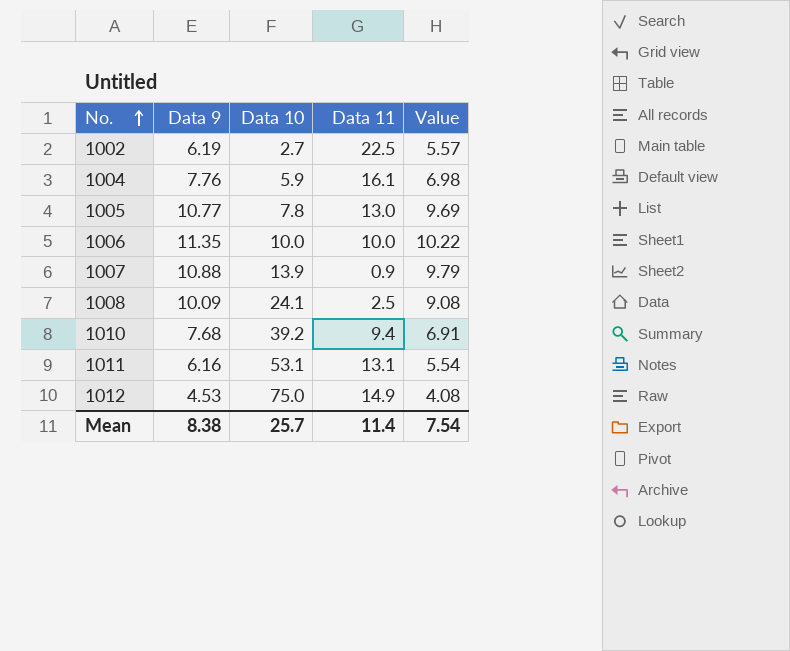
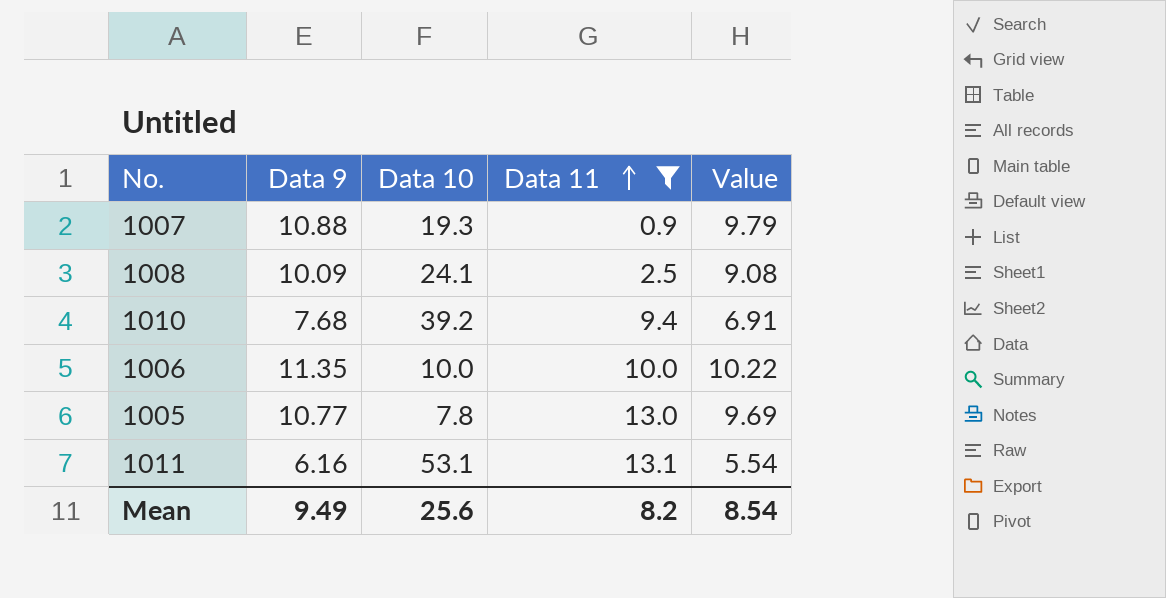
filter: none -> Data 11 <= 13.1
row order: No. ascending -> Data 11 ascending
1007 | Data 10: 13.9 -> 19.3
Mean | Data 9: 8.38 -> 9.49
Mean | Data 10: 25.7 -> 25.6
Mean | Data 11: 11.4 -> 8.2
Mean | Value: 7.54 -> 8.54

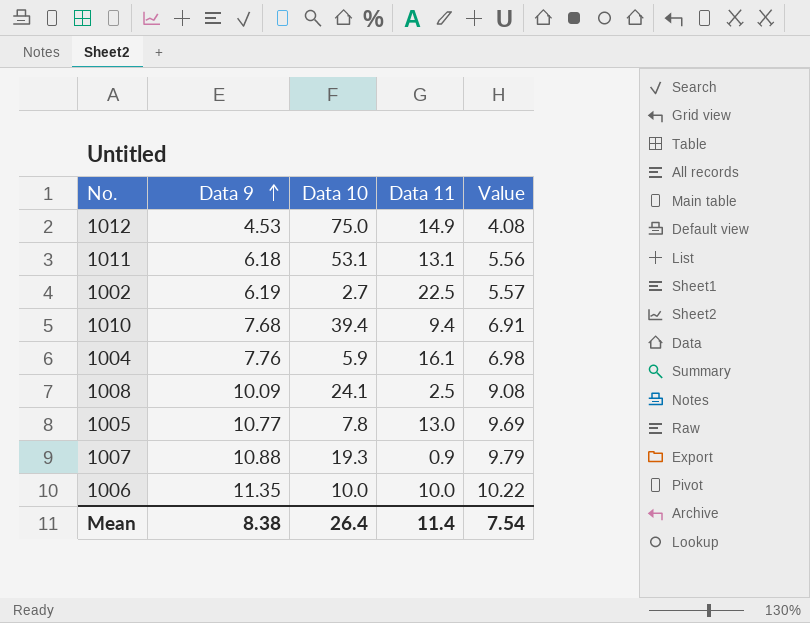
filter: Data 11 <= 13.1 -> none
row order: Data 11 ascending -> Data 9 ascending
1011 | Data 9: 6.16 -> 6.18
1011 | Value: 5.54 -> 5.56
1010 | Data 10: 39.2 -> 39.4
Mean | Data 9: 9.49 -> 8.38
Mean | Data 10: 25.6 -> 26.4
Mean | Data 11: 8.2 -> 11.4
Mean | Value: 8.54 -> 7.54

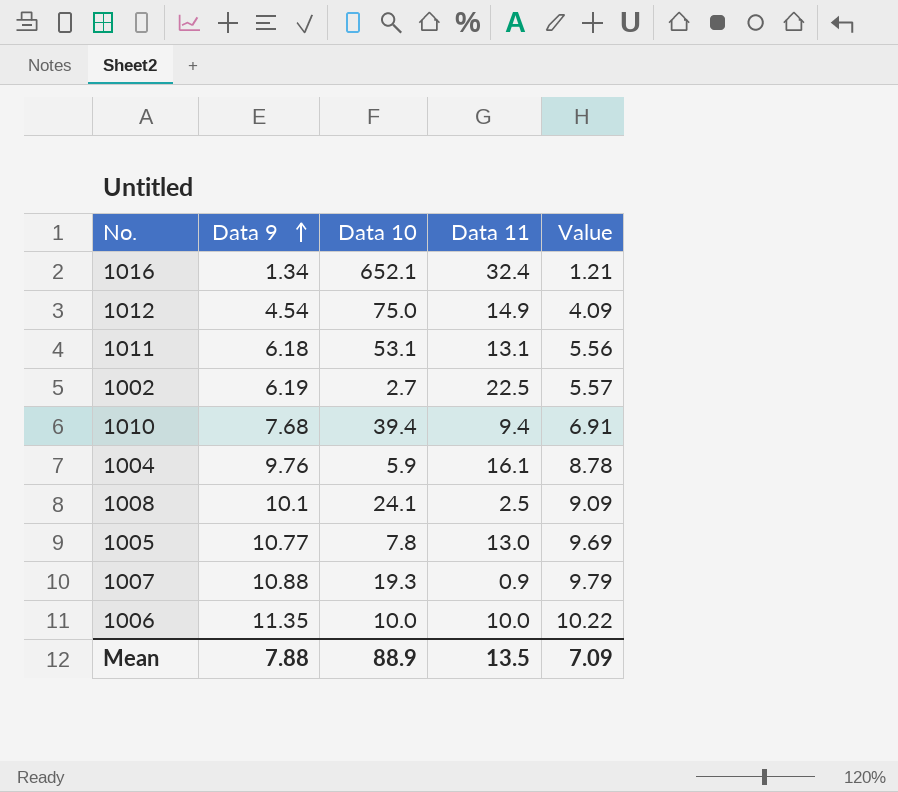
row 1016: none -> 1.34 | 652.1 | 32.4 | 1.21
1012 | Data 9: 4.53 -> 4.54
1012 | Value: 4.08 -> 4.09
1004 | Data 9: 7.76 -> 9.76
1004 | Value: 6.98 -> 8.78
1008 | Data 9: 10.09 -> 10.1
1008 | Value: 9.08 -> 9.09
Mean | Data 9: 8.38 -> 7.88
Mean | Data 10: 26.4 -> 88.9
Mean | Data 11: 11.4 -> 13.5
Mean | Value: 7.54 -> 7.09

